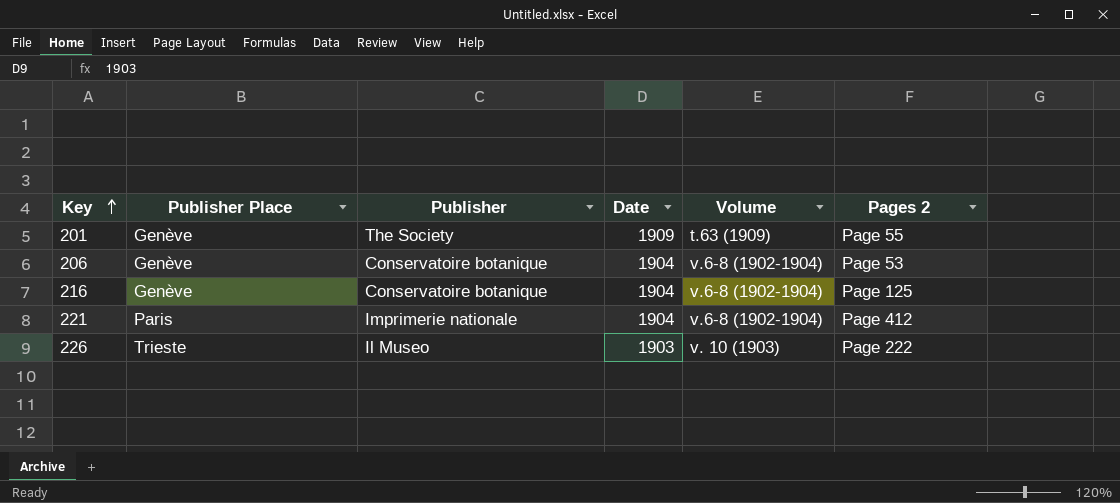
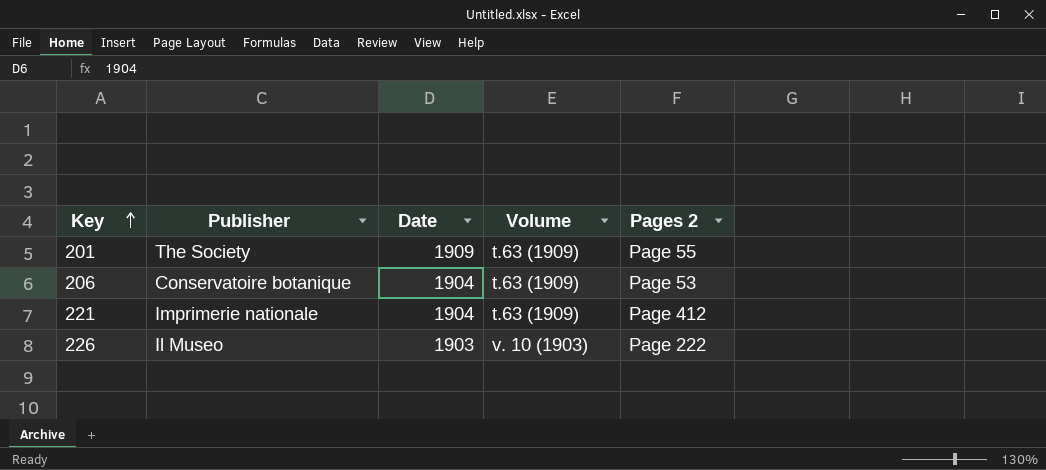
column Publisher Place | position: 2 -> none
row 216: Genève | Conservatoire botanique | 1904 | v.6-8 (1902-1904) | Page 125 -> none
206 | Volume: v.6-8 (1902-1904) -> t.63 (1909)
221 | Volume: v.6-8 (1902-1904) -> t.63 (1909)

